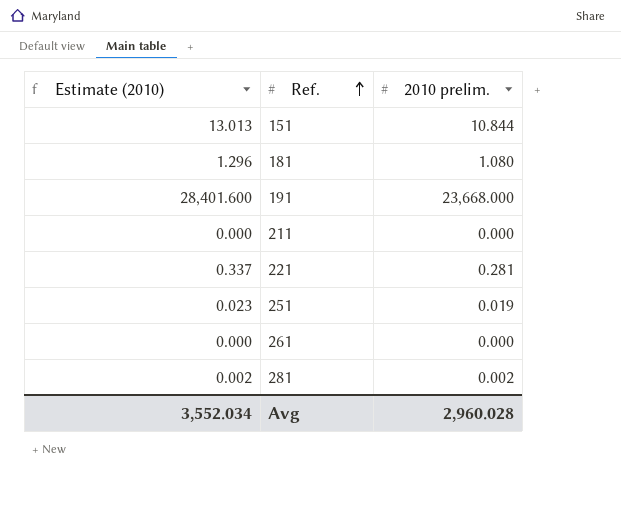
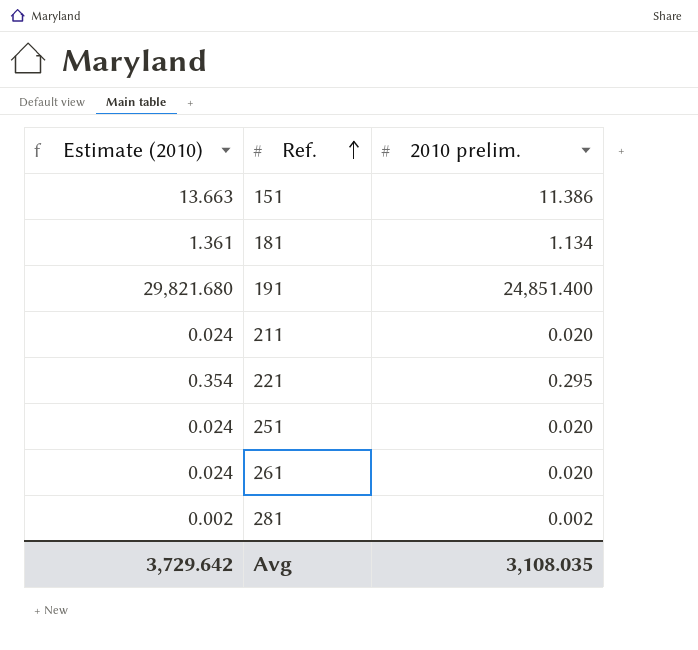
151 | Estimate (2010): 13.013 -> 13.663
151 | 2010 prelim.: 10.844 -> 11.386
181 | Estimate (2010): 1.296 -> 1.361
181 | 2010 prelim.: 1.080 -> 1.134
191 | Estimate (2010): 28,401.600 -> 29,821.680
191 | 2010 prelim.: 23,668.000 -> 24,851.400
211 | Estimate (2010): 0.000 -> 0.024
211 | 2010 prelim.: 0.000 -> 0.020
221 | Estimate (2010): 0.337 -> 0.354
221 | 2010 prelim.: 0.281 -> 0.295
251 | Estimate (2010): 0.023 -> 0.024
251 | 2010 prelim.: 0.019 -> 0.020
261 | Estimate (2010): 0.000 -> 0.024
261 | 2010 prelim.: 0.000 -> 0.020
Avg | Estimate (2010): 3,552.034 -> 3,729.642
Avg | 2010 prelim.: 2,960.028 -> 3,108.035

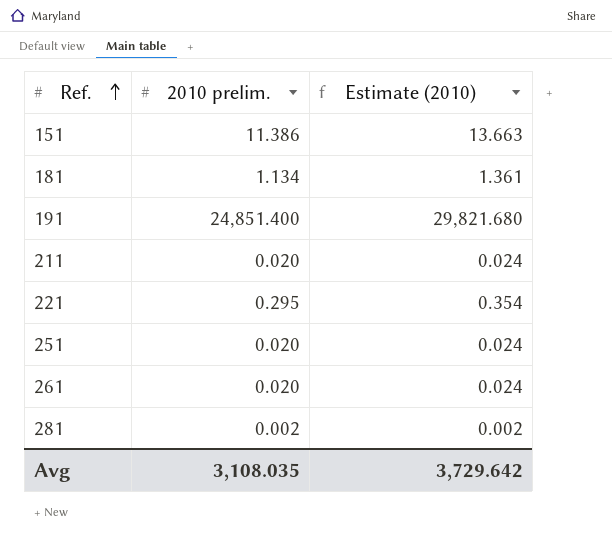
column Estimate (2010) | position: 1 -> 3

